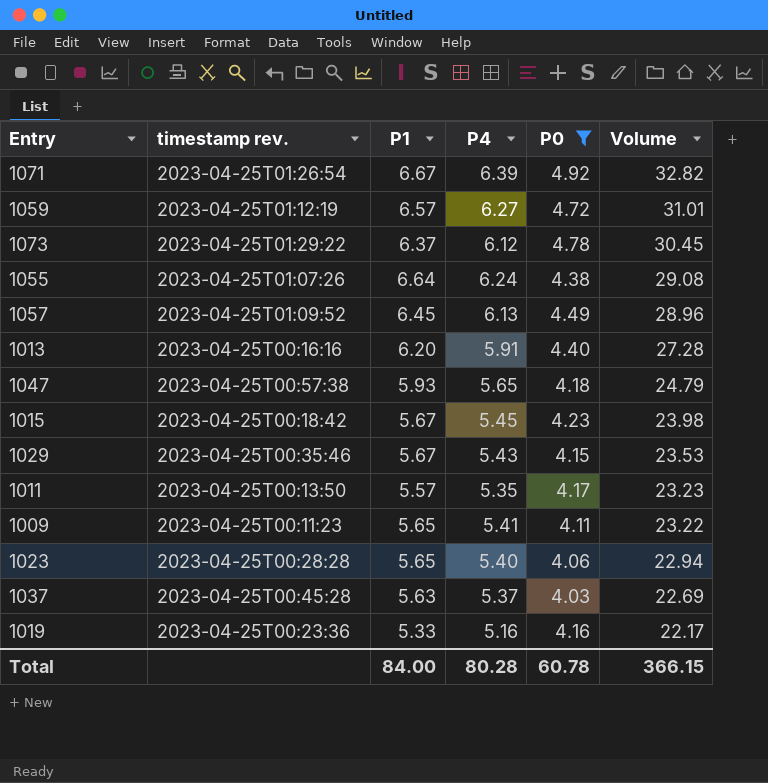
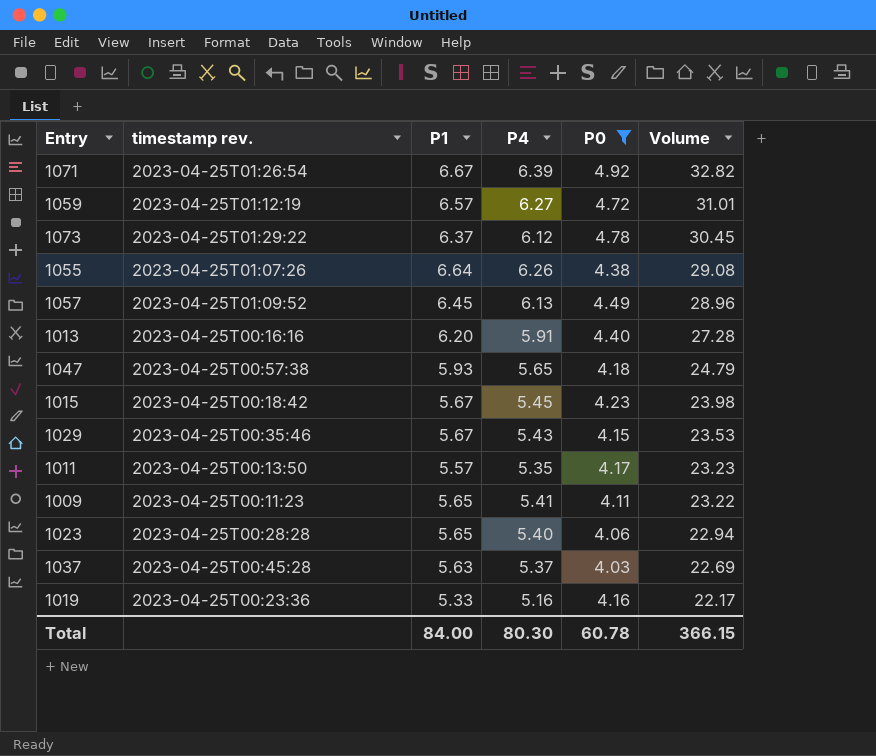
1055 | P4: 6.24 -> 6.26
Total | P4: 80.28 -> 80.30

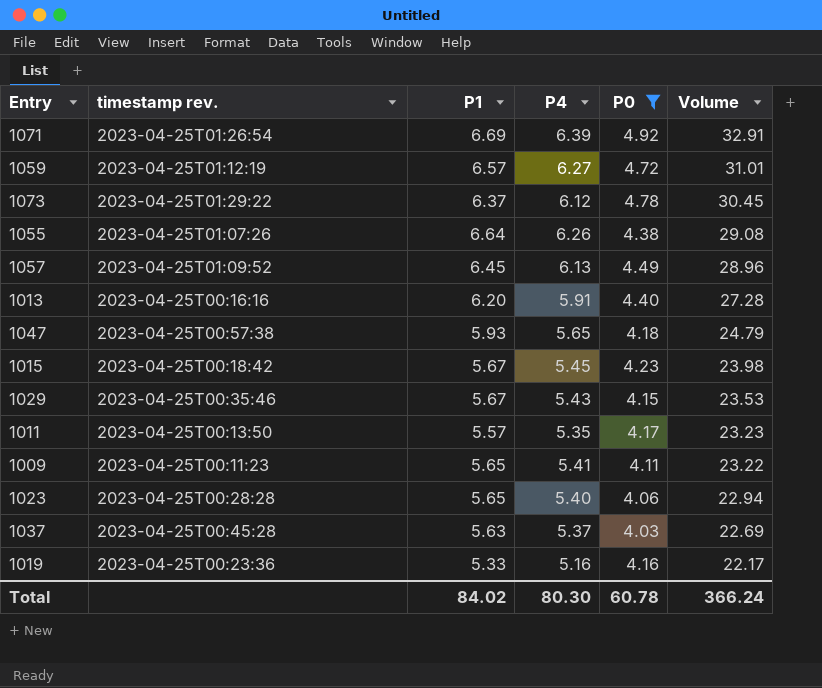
1071 | P1: 6.67 -> 6.69
1071 | Volume: 32.82 -> 32.91
Total | P1: 84.00 -> 84.02
Total | Volume: 366.15 -> 366.24

